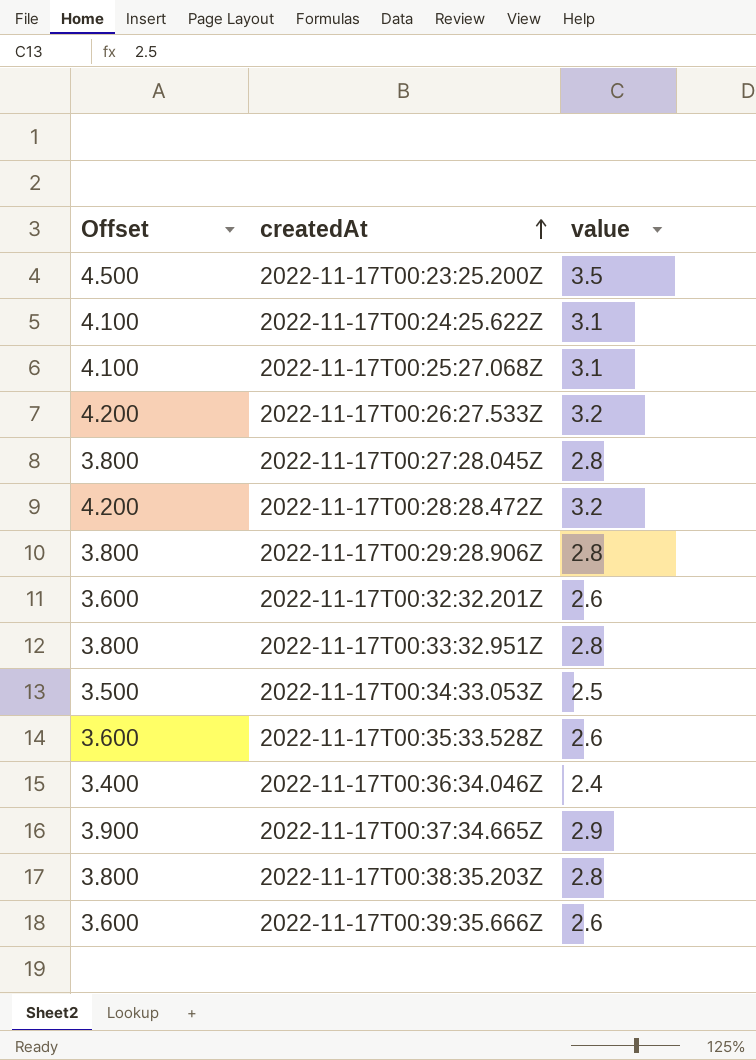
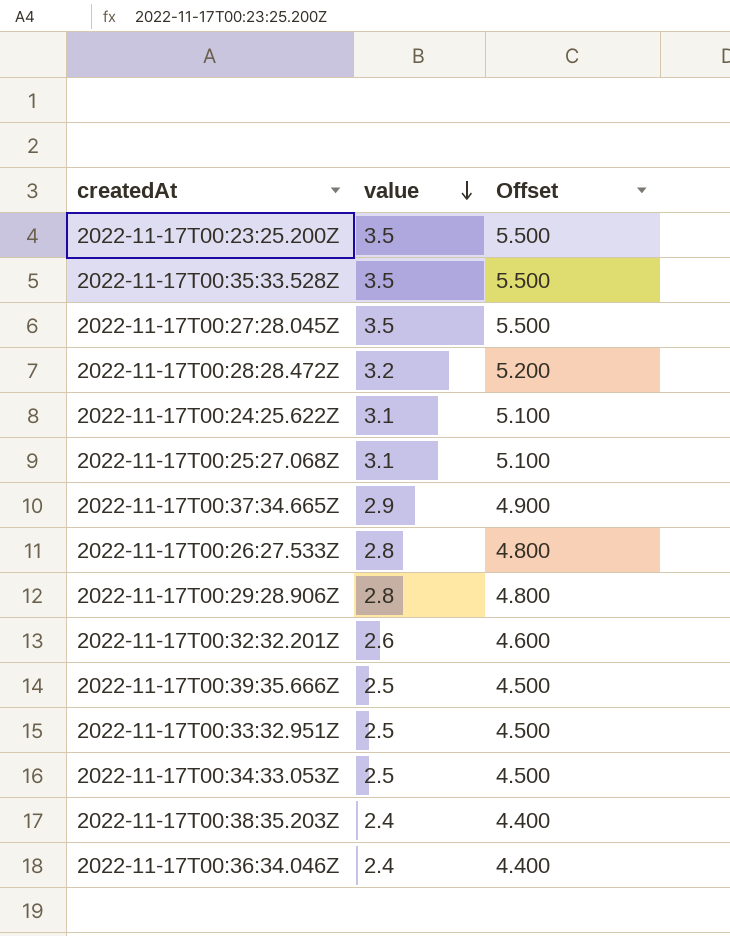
row order: createdAt ascending -> value descending
column Offset | formula: [value] + 1 -> [value] + 2
column Offset | position: 1 -> 3
2022-11-17T00:35:33.528Z | value: 2.6 -> 3.5
2022-11-17T00:27:28.045Z | value: 2.8 -> 3.5
2022-11-17T00:26:27.533Z | value: 3.2 -> 2.8
2022-11-17T00:39:35.666Z | value: 2.6 -> 2.5
2022-11-17T00:33:32.951Z | value: 2.8 -> 2.5
2022-11-17T00:38:35.203Z | value: 2.8 -> 2.4

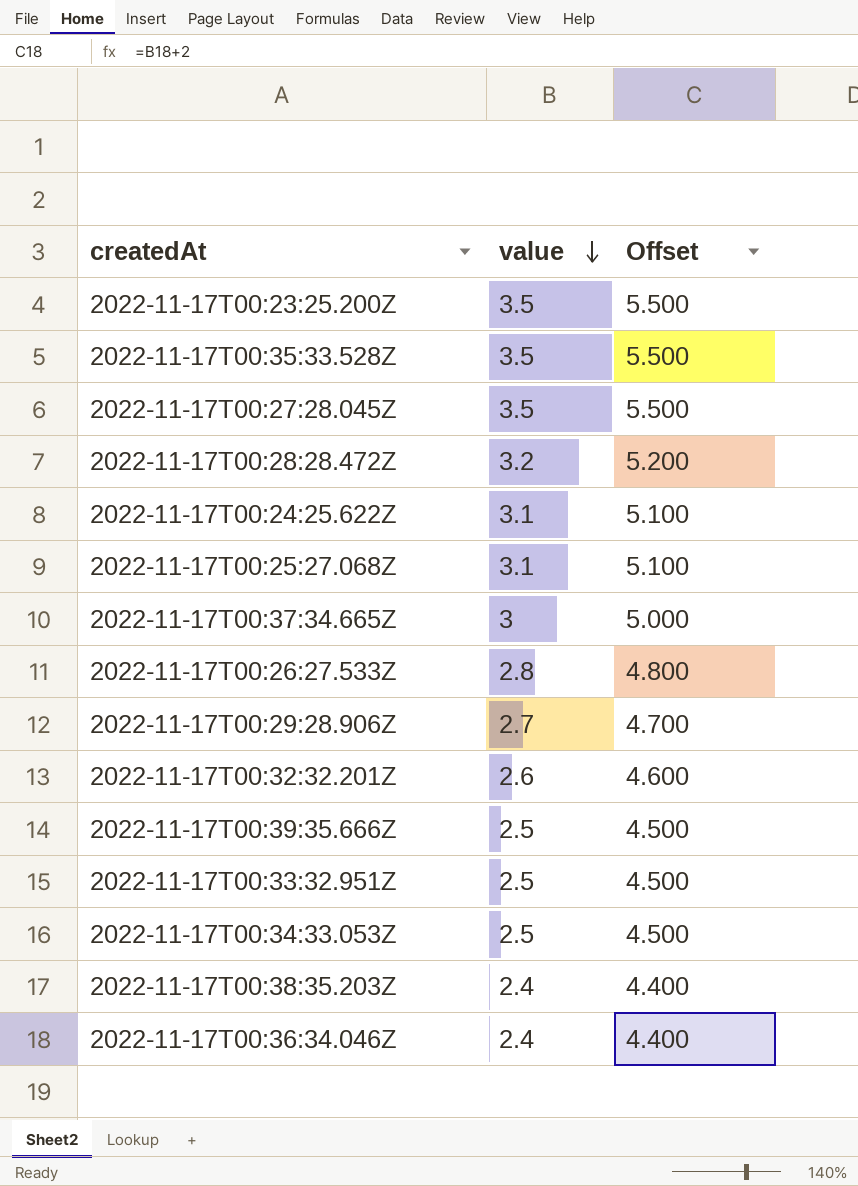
2022-11-17T00:37:34.665Z | value: 2.9 -> 3
2022-11-17T00:37:34.665Z | Offset: 4.900 -> 5.000
2022-11-17T00:29:28.906Z | value: 2.8 -> 2.7
2022-11-17T00:29:28.906Z | Offset: 4.800 -> 4.700

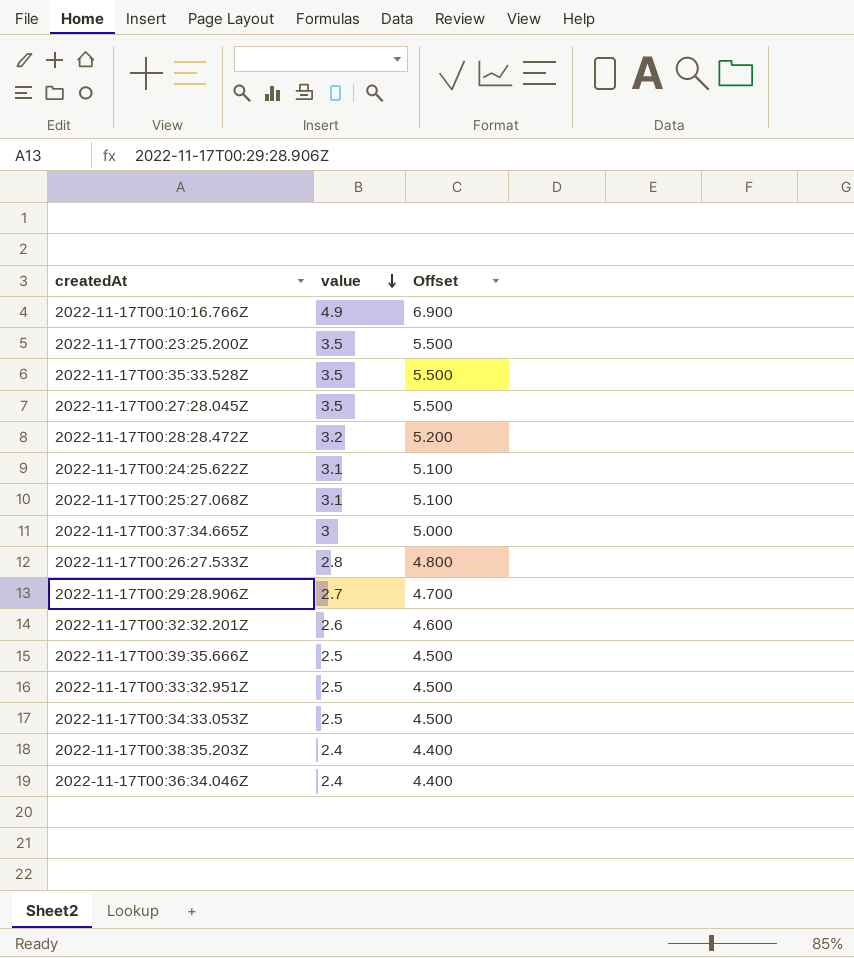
row 2022-11-17T00:10:16.766Z: none -> 4.9 | 6.900

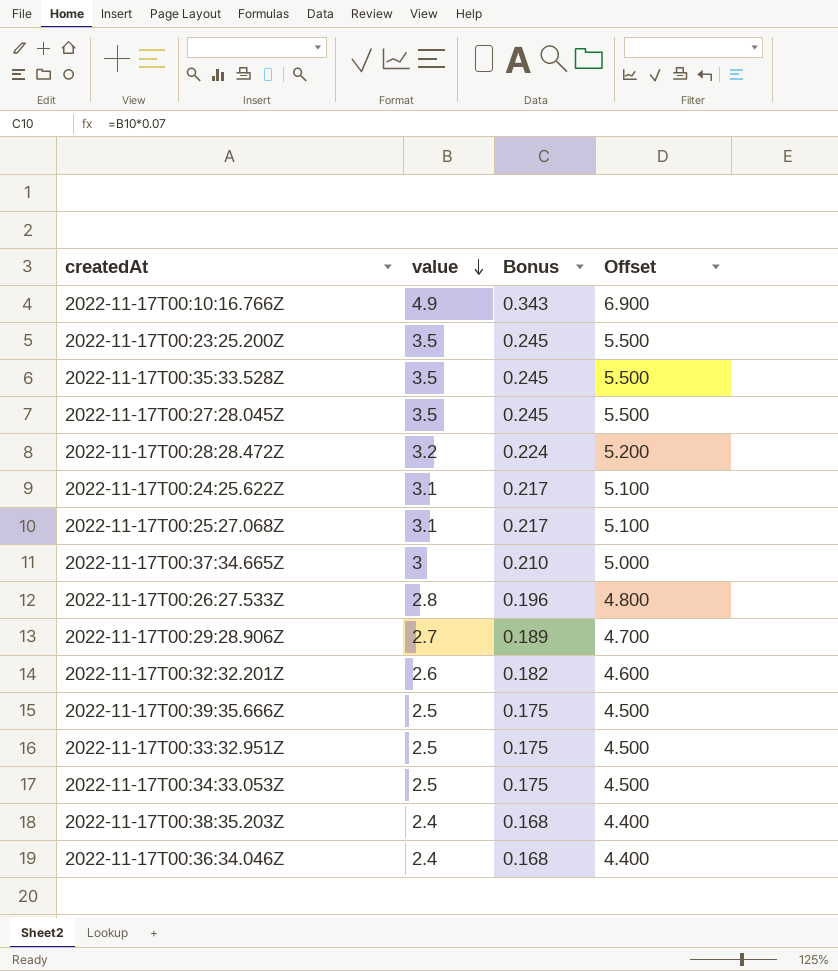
column Bonus | formula: none -> [value] * 0.07

